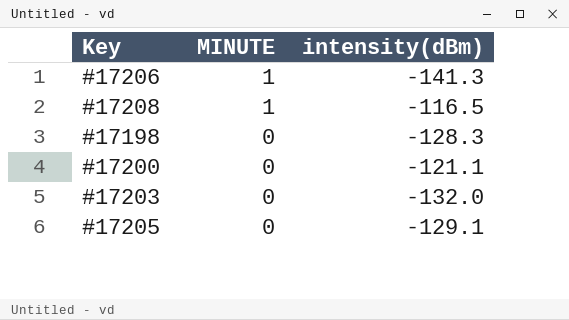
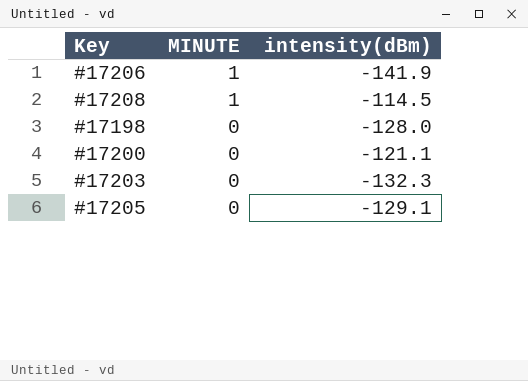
#17206 | intensity(dBm): -141.3 -> -141.9
#17208 | intensity(dBm): -116.5 -> -114.5
#17198 | intensity(dBm): -128.3 -> -128.0
#17203 | intensity(dBm): -132.0 -> -132.3

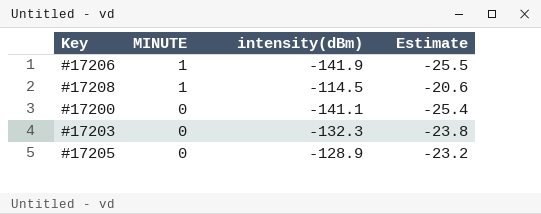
column Estimate | formula: none -> [intensity(dBm)] * 0.18
row #17198: 0 | -128.0 -> none
#17200 | intensity(dBm): -121.1 -> -141.1
#17205 | intensity(dBm): -129.1 -> -128.9

